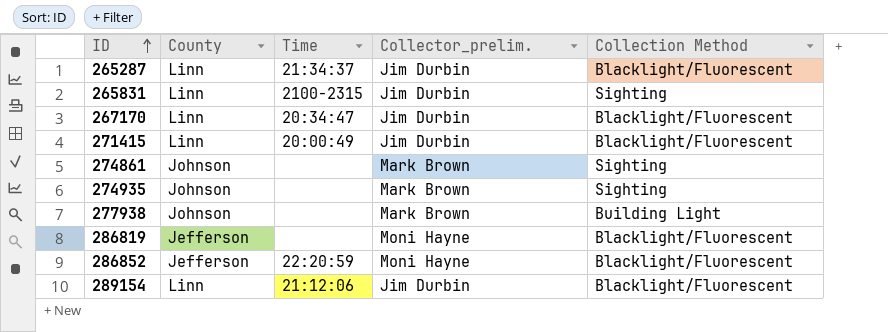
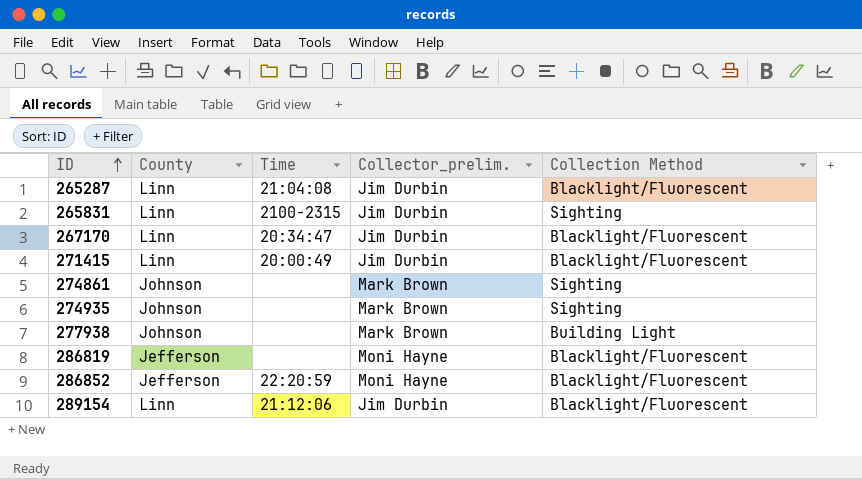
265287 | Time: 21:34:37 -> 21:04:08

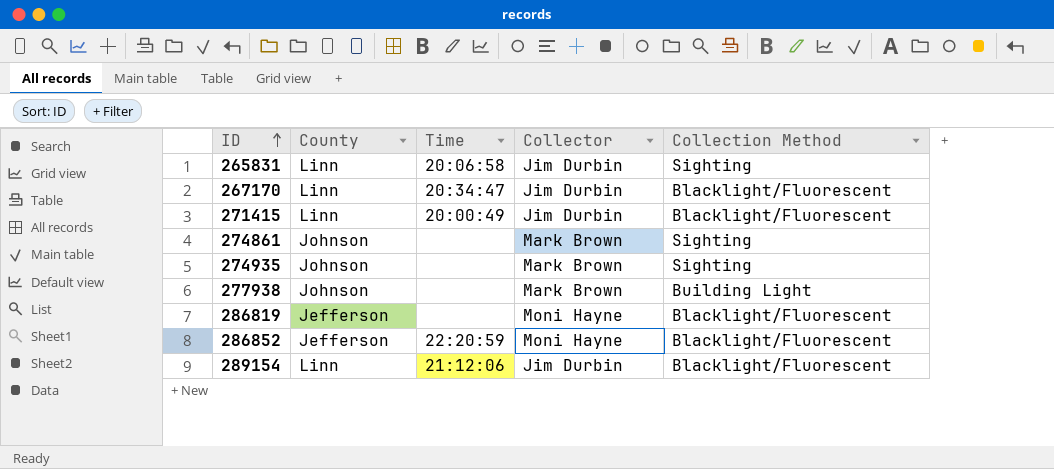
column name: Collector_prelim. -> Collector
row 265287: Linn | 21:04:08 | Jim Durbin | Blacklight/Fluorescent -> none
265831 | Time: 2100-2315 -> 20:06:58

